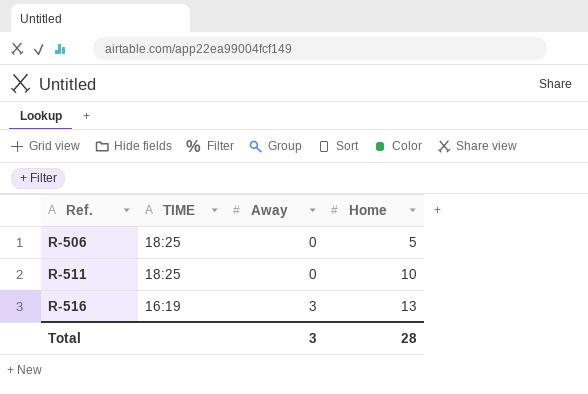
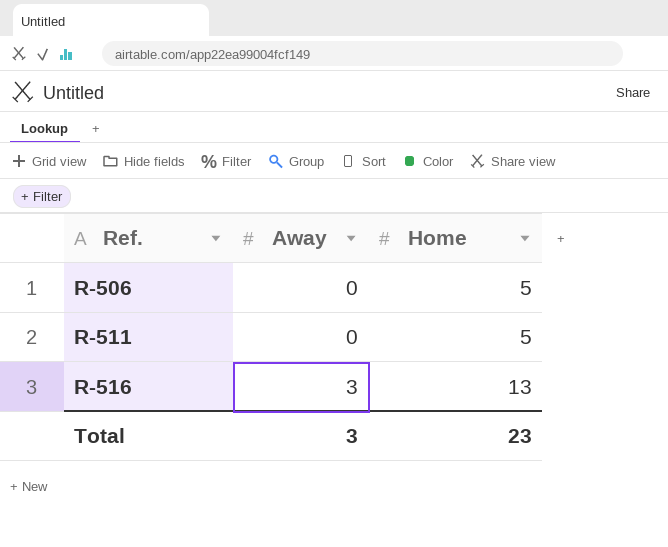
column TIME | position: 2 -> none
R-511 | Home: 10 -> 5
Total | Home: 28 -> 23

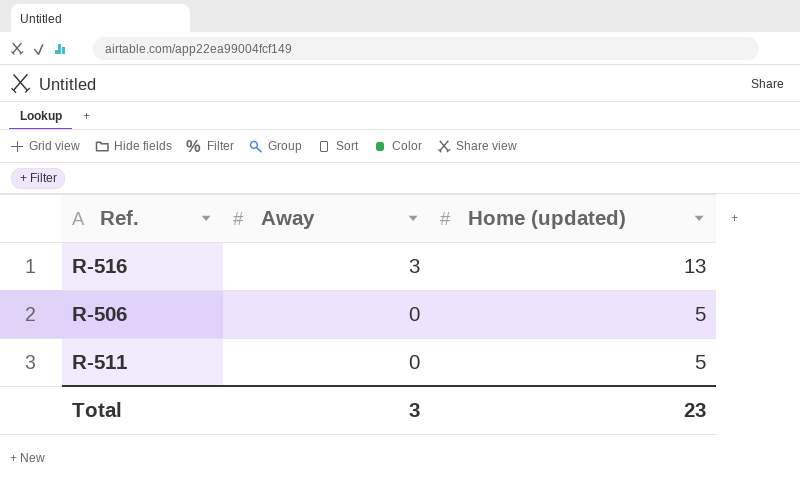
row order: Ref. ascending -> Away descending
column name: Home -> Home (updated)

